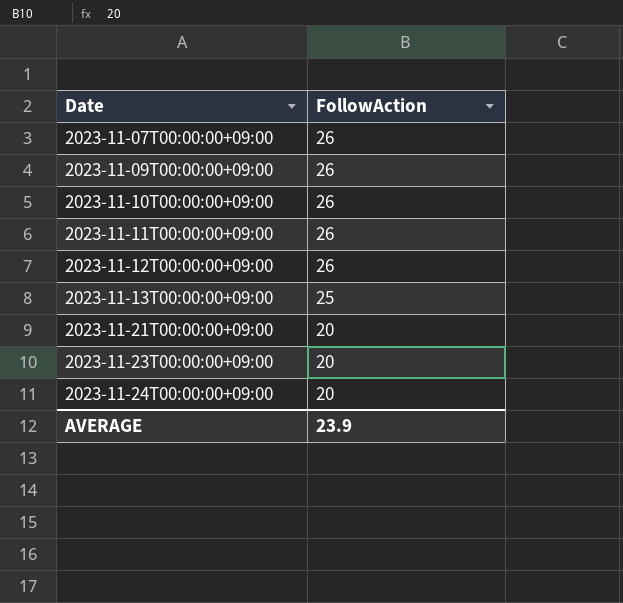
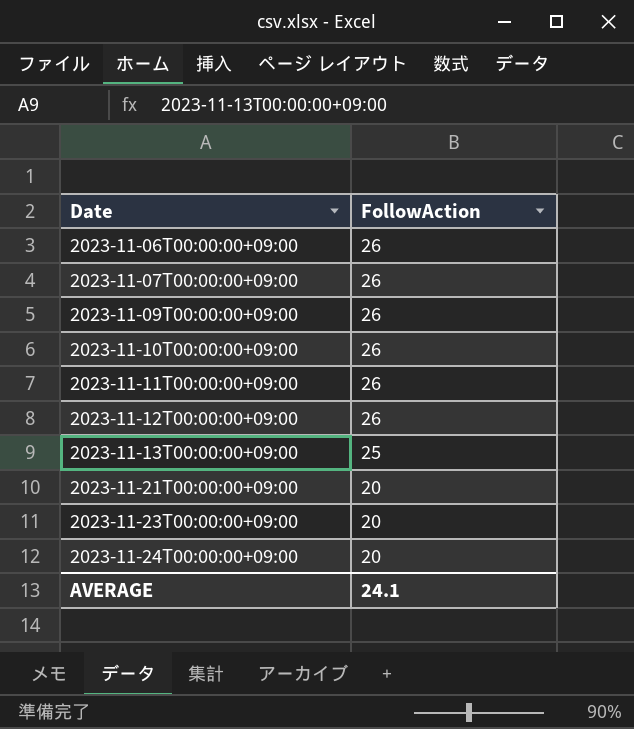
row 2023-11-06T00:00:00+09:00: none -> 26
AVERAGE | FollowAction: 23.9 -> 24.1

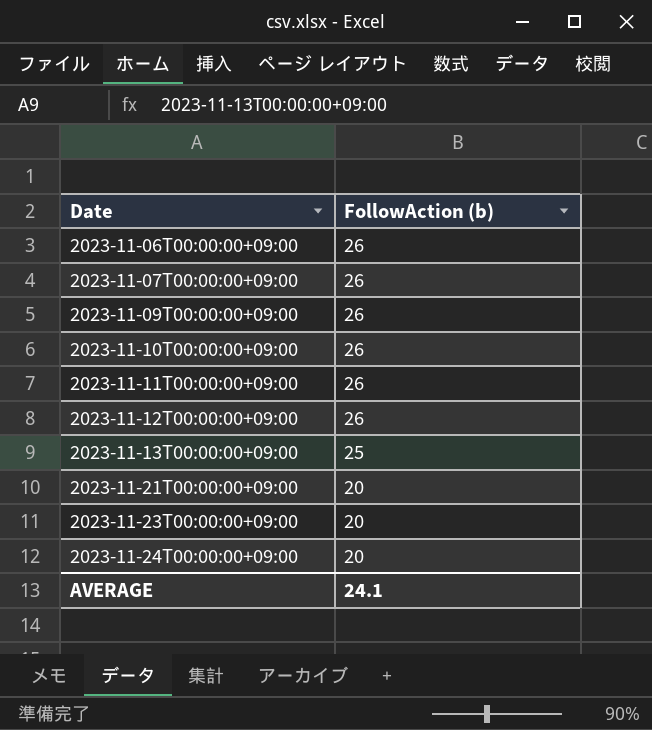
column name: FollowAction -> FollowAction (b)

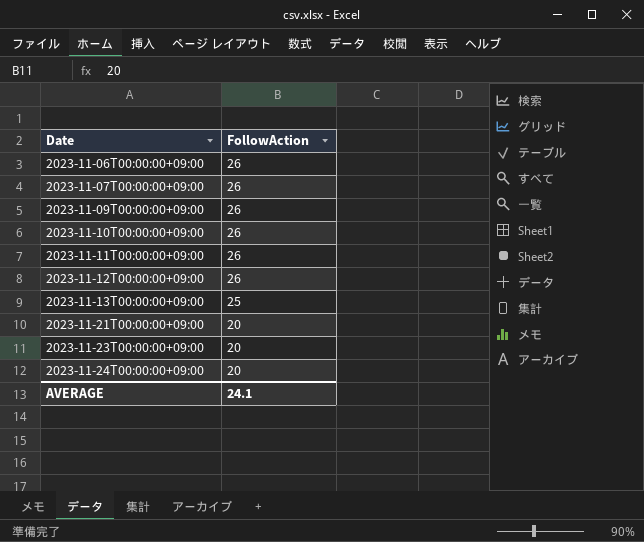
column name: FollowAction (b) -> FollowAction

